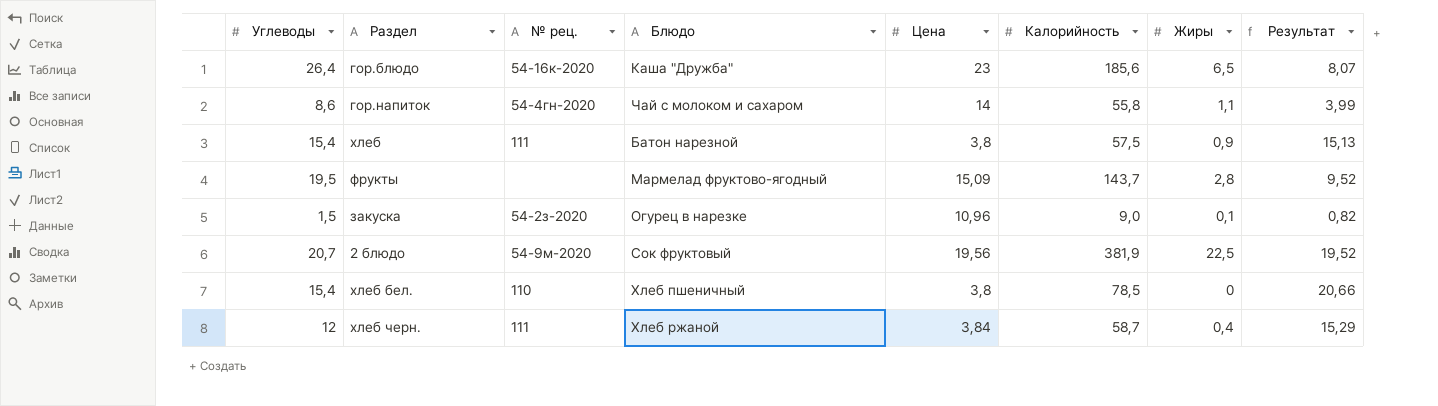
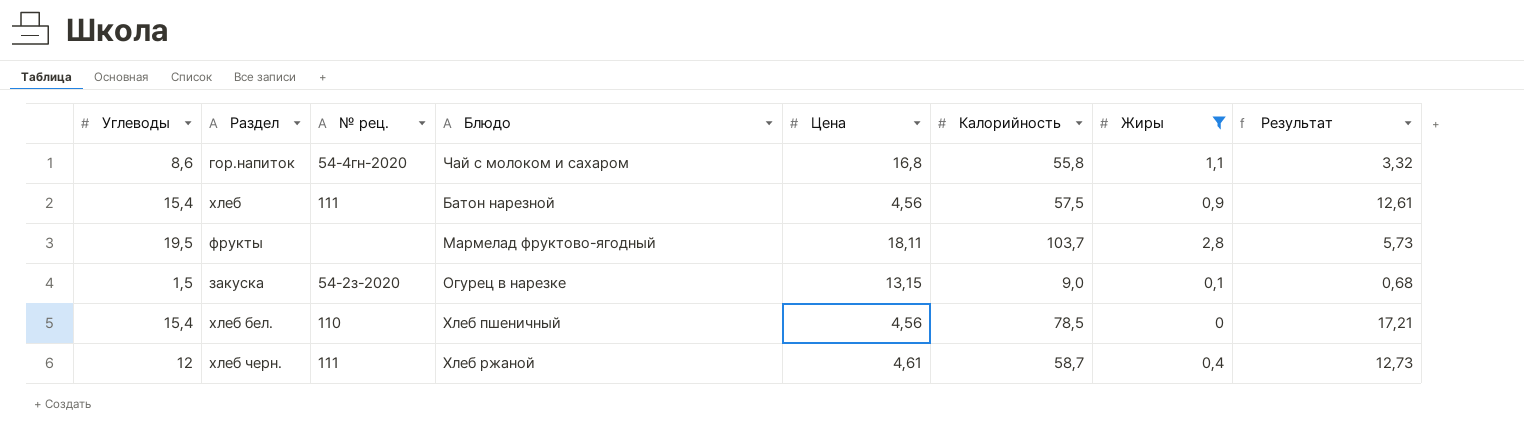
filter: none -> Жиры <= 2,8
гор.напиток | Цена: 14 -> 16,8
гор.напиток | Результат: 3,99 -> 3,32
хлеб | Цена: 3,8 -> 4,56
хлеб | Результат: 15,13 -> 12,61
фрукты | Цена: 15,09 -> 18,11
фрукты | Калорийность: 143,7 -> 103,7
фрукты | Результат: 9,52 -> 5,73
закуска | Цена: 10,96 -> 13,15
закуска | Результат: 0,82 -> 0,68
хлеб бел. | Цена: 3,8 -> 4,56
хлеб бел. | Результат: 20,66 -> 17,21
хлеб черн. | Цена: 3,84 -> 4,61
хлеб черн. | Результат: 15,29 -> 12,73

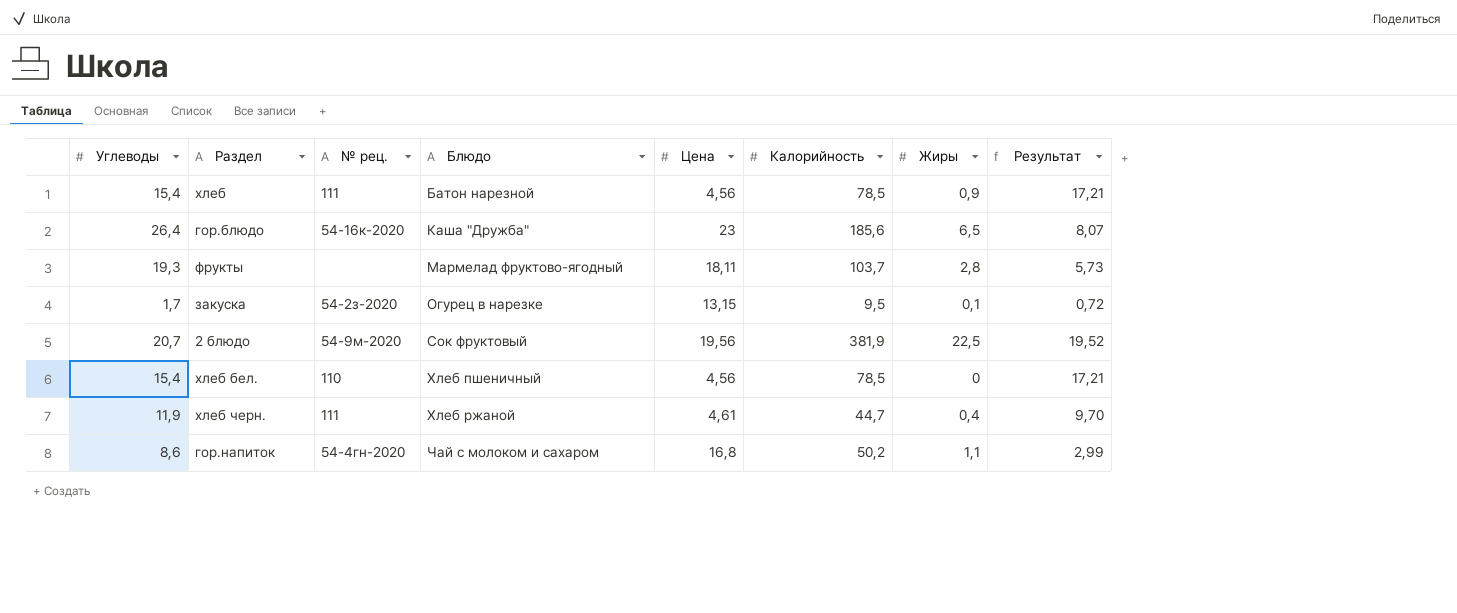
filter: Жиры <= 2,8 -> none
row order: none -> Блюдо ascending
хлеб | Калорийность: 57,5 -> 78,5
хлеб | Результат: 12,61 -> 17,21
фрукты | Углеводы: 19,5 -> 19,3
закуска | Углеводы: 1,5 -> 1,7
закуска | Калорийность: 9,0 -> 9,5
закуска | Результат: 0,68 -> 0,72
хлеб черн. | Углеводы: 12 -> 11,9
хлеб черн. | Калорийность: 58,7 -> 44,7
хлеб черн. | Результат: 12,73 -> 9,70
гор.напиток | Калорийность: 55,8 -> 50,2
гор.напиток | Результат: 3,32 -> 2,99

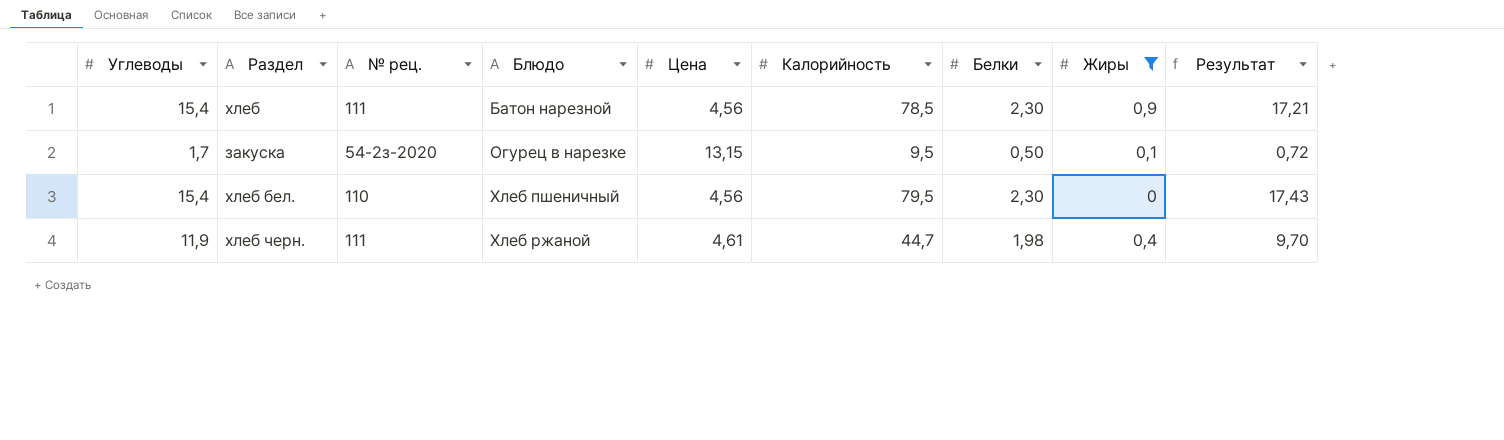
filter: none -> Жиры <= 0,9
column Белки | position: none -> 7
хлеб бел. | Калорийность: 78,5 -> 79,5
хлеб бел. | Результат: 17,21 -> 17,43

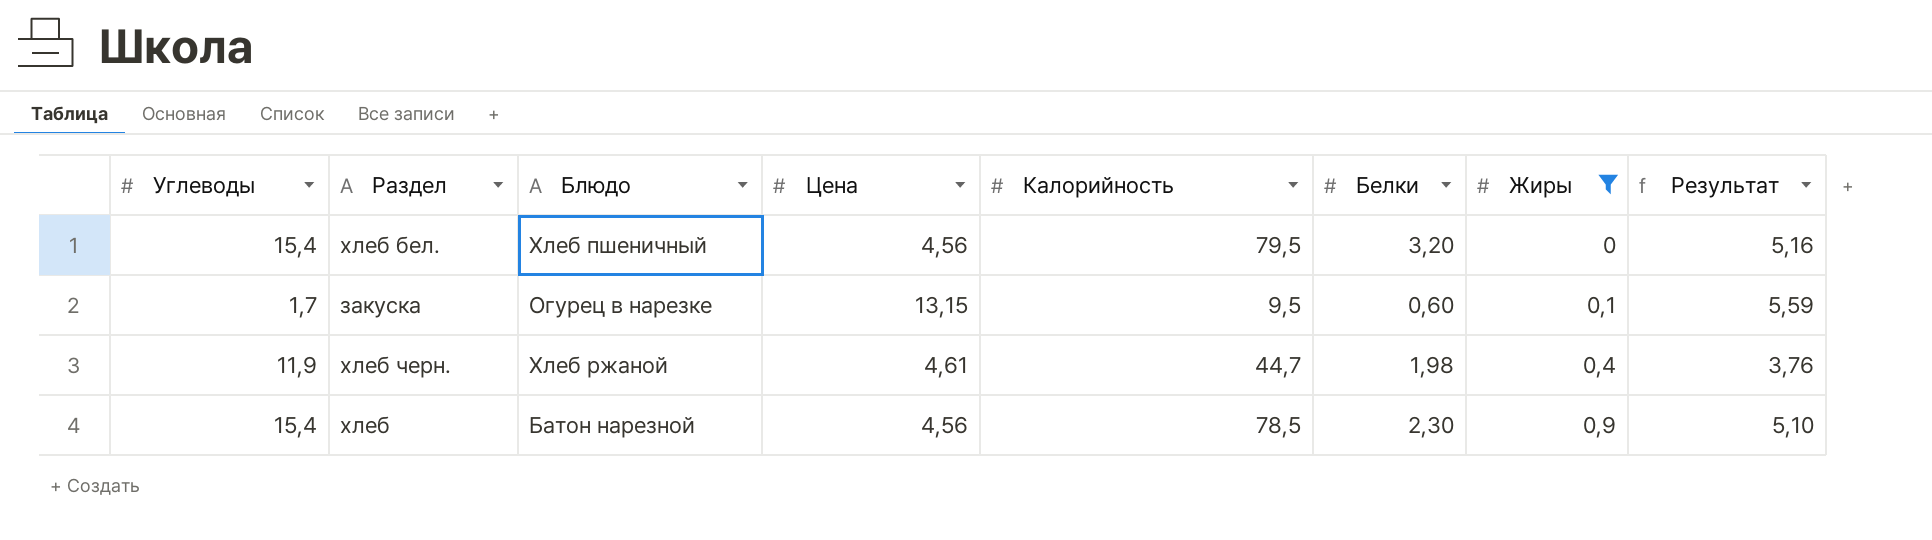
row order: Блюдо ascending -> Жиры ascending
column № рец. | position: 3 -> none
column Результат | formula: [Калорийность] / [Цена] -> [Калорийность] / [Углеводы]
хлеб бел. | Белки: 2,30 -> 3,20
закуска | Белки: 0,50 -> 0,60

